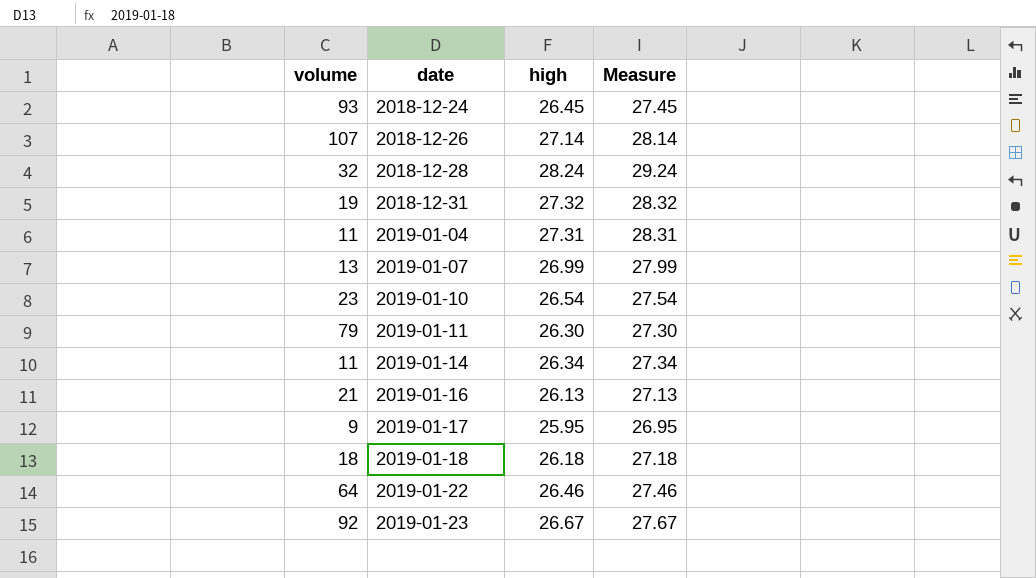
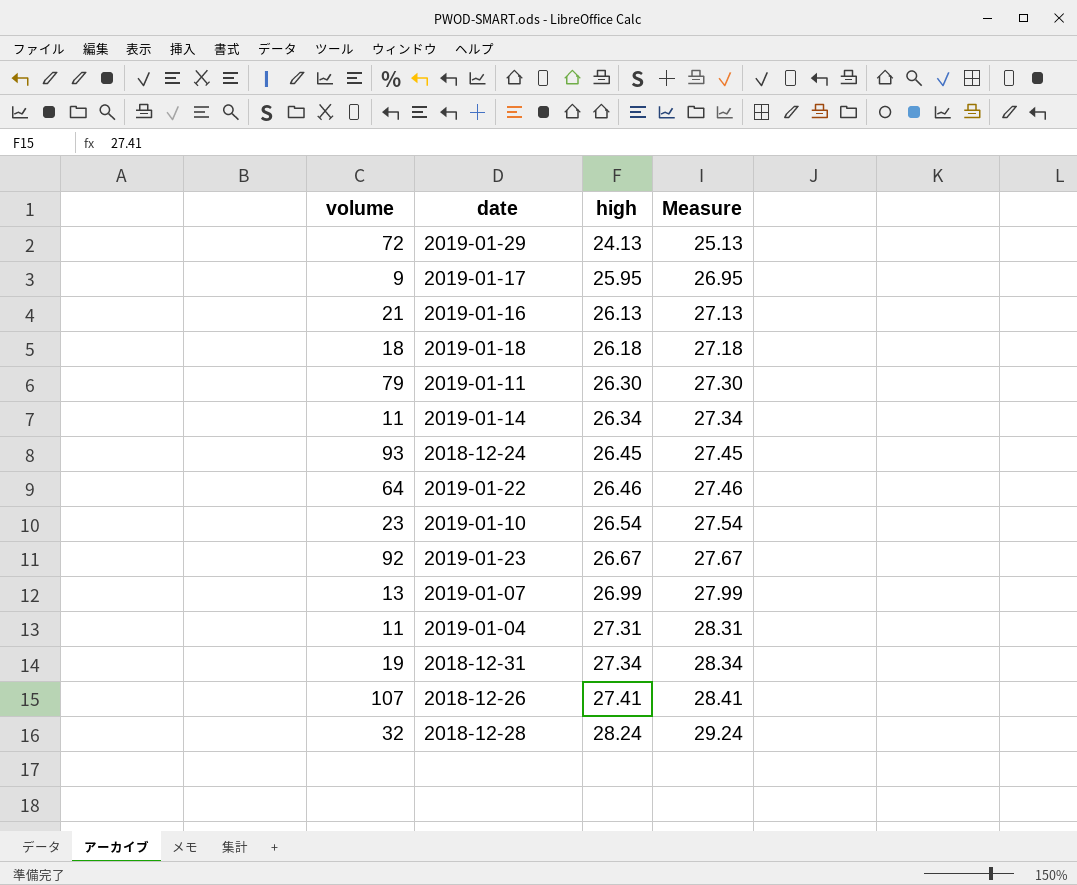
row order: date ascending -> high ascending
row 2019-01-29: none -> 72 | 24.13 | 25.13
2018-12-31 | high: 27.32 -> 27.34
2018-12-31 | Measure: 28.32 -> 28.34
2018-12-26 | high: 27.14 -> 27.41
2018-12-26 | Measure: 28.14 -> 28.41

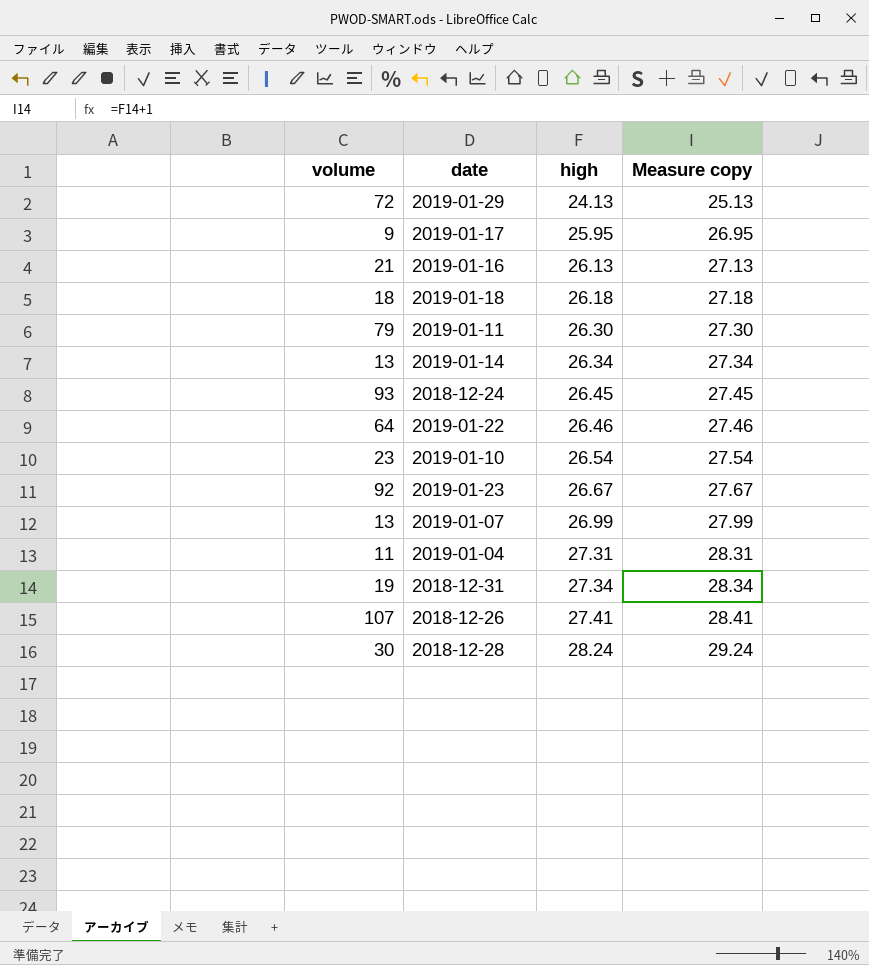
column name: Measure -> Measure copy
2019-01-14 | volume: 11 -> 13
2018-12-28 | volume: 32 -> 30

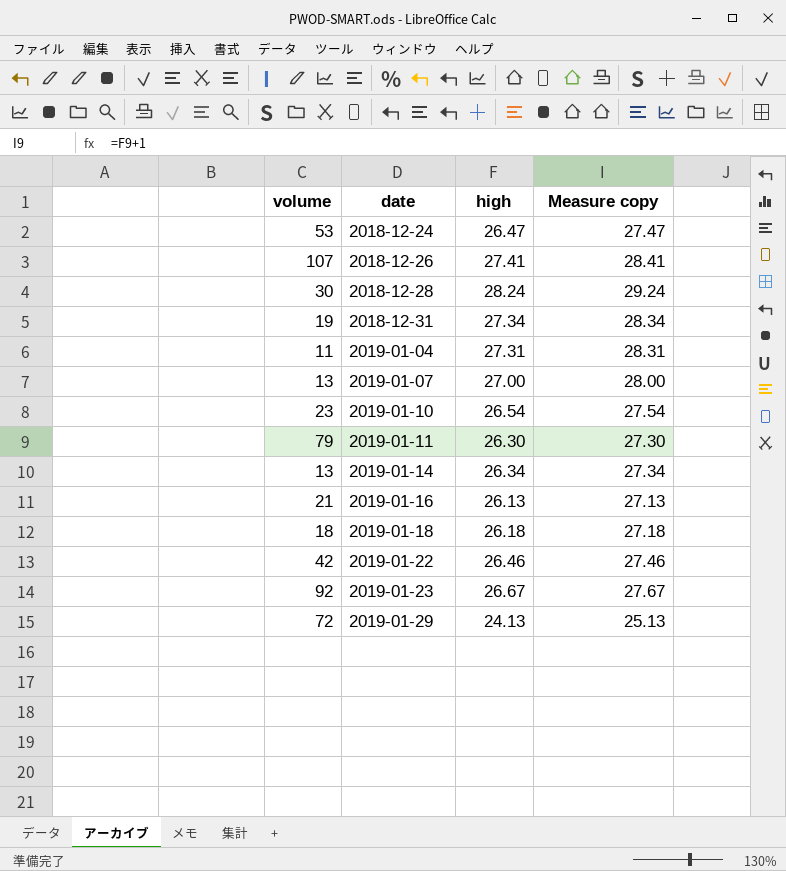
row order: high ascending -> date ascending
row 2019-01-17: 9 | 25.95 | 26.95 -> none
2018-12-24 | volume: 93 -> 53
2018-12-24 | high: 26.45 -> 26.47
2018-12-24 | Measure copy: 27.45 -> 27.47
2019-01-07 | high: 26.99 -> 27.00
2019-01-07 | Measure copy: 27.99 -> 28.00
2019-01-22 | volume: 64 -> 42

